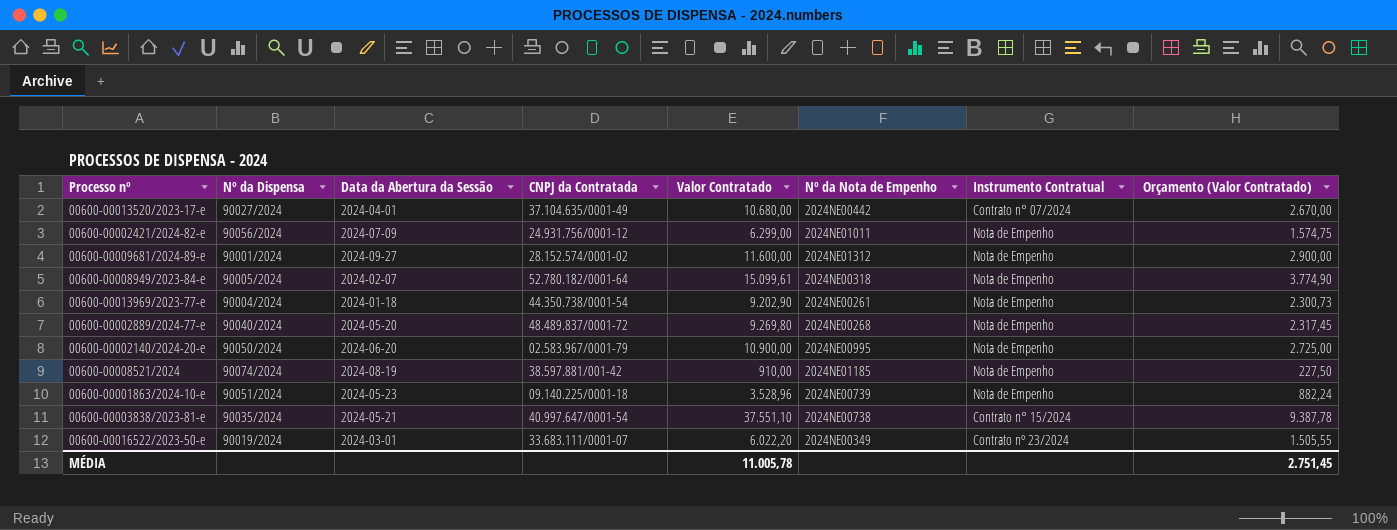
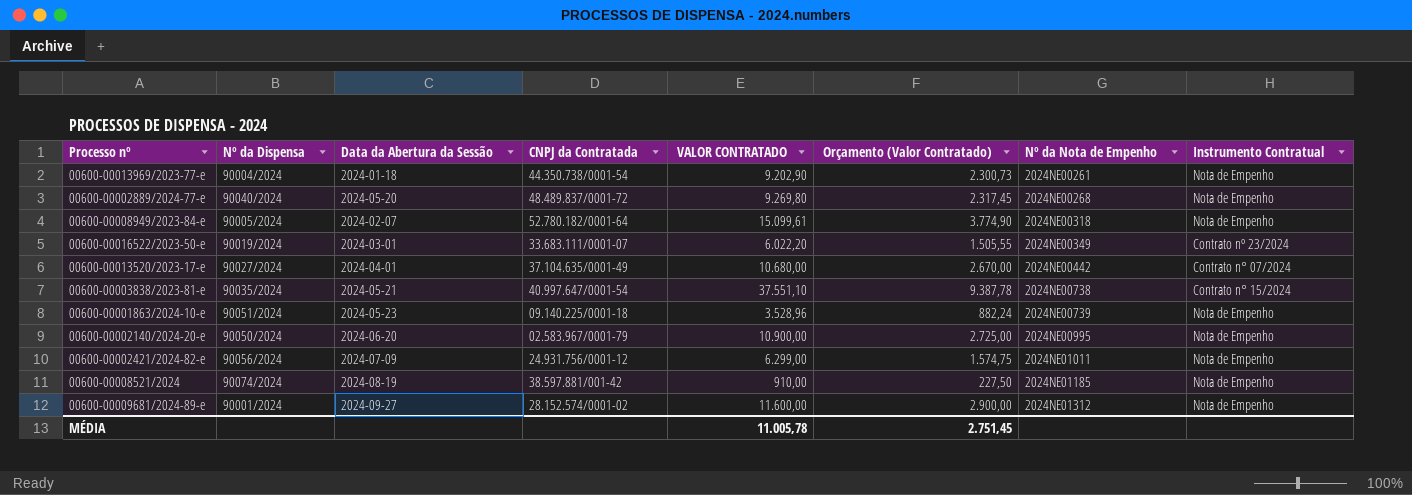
row order: none -> Nº da Nota de Empenho ascending
column name: Valor Contratado -> VALOR CONTRATADO
column Orçamento (Valor Contratado) | position: 8 -> 6

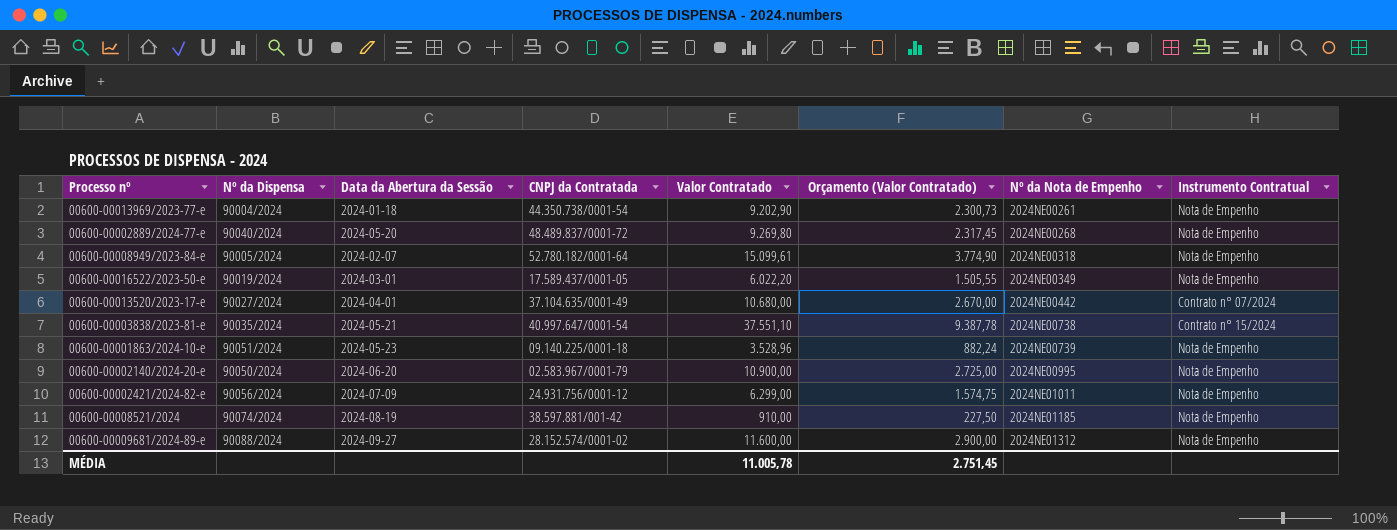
column name: VALOR CONTRATADO -> Valor Contratado
00600-00016522/2023-50-e | CNPJ da Contratada: 33.683.111/0001-07 -> 17.589.437/0001-05
00600-00016522/2023-50-e | Instrumento Contratual: Contrato nº 23/2024 -> Nota de Empenho
00600-00009681/2024-89-e | Nº da Dispensa: 90001/2024 -> 90088/2024

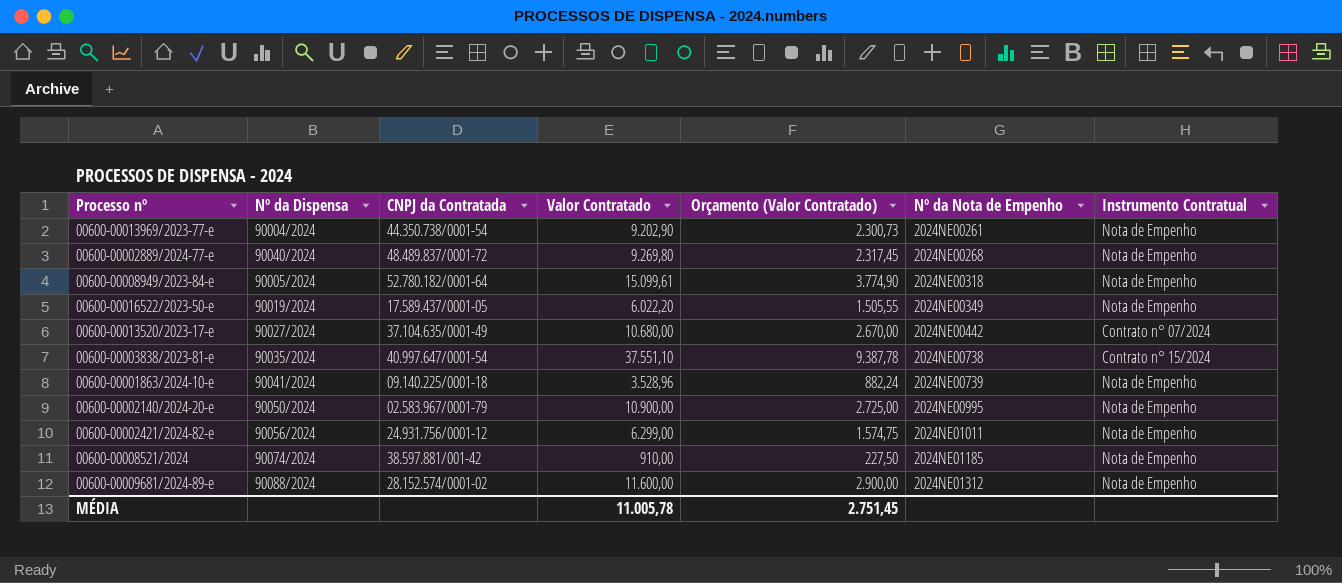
column Data da Abertura da Sessão | position: 3 -> none
00600-00001863/2024-10-e | Nº da Dispensa: 90051/2024 -> 90041/2024

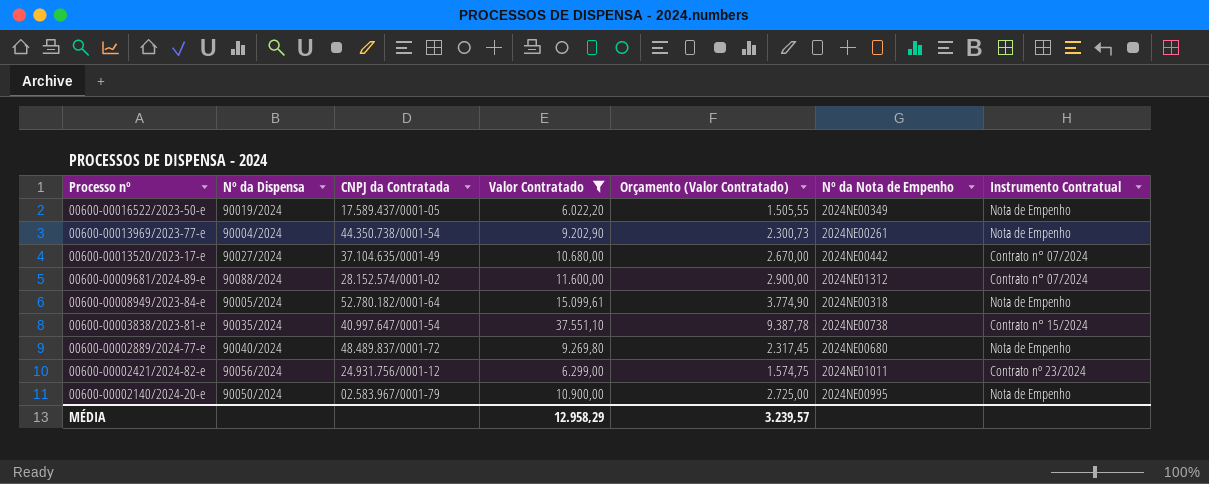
filter: none -> Valor Contratado >= 6.022,20
row order: Nº da Nota de Empenho ascending -> Processo nº descending
00600-00009681/2024-89-e | Instrumento Contratual: Nota de Empenho -> Contrato n° 07/2024
00600-00002889/2024-77-e | Nº da Nota de Empenho: 2024NE00268 -> 2024NE00680
00600-00002421/2024-82-e | Instrumento Contratual: Nota de Empenho -> Contrato nº 23/2024
MÉDIA | Valor Contratado: 11.005,78 -> 12.958,29
MÉDIA | Orçamento (Valor Contratado): 2.751,45 -> 3.239,57

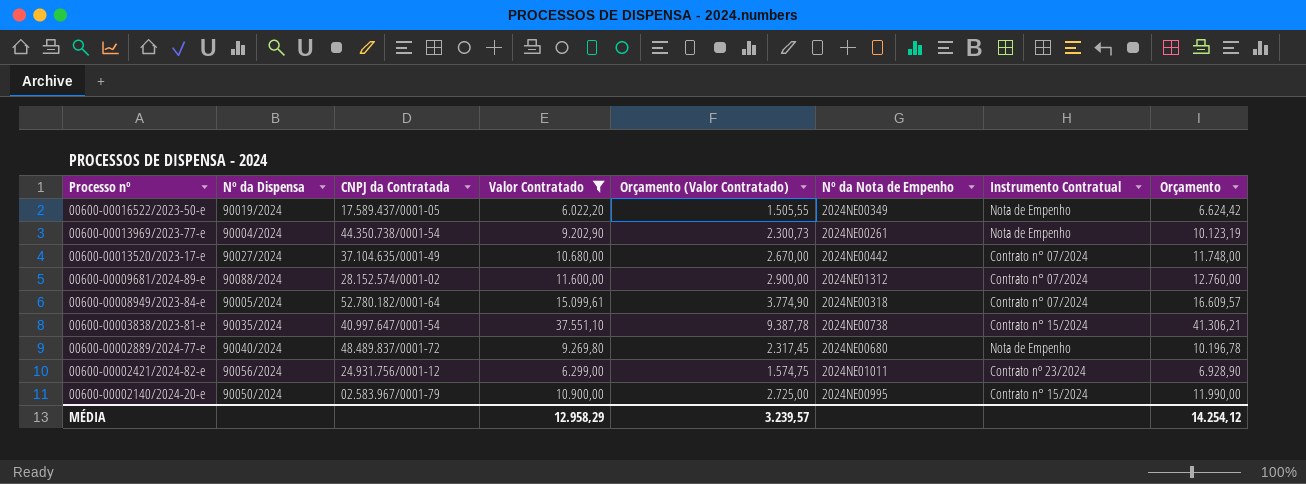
column Orçamento | formula: none -> [Valor Contratado] * 1,1
00600-00008949/2023-84-e | Instrumento Contratual: Nota de Empenho -> Contrato n° 07/2024
00600-00002140/2024-20-e | Instrumento Contratual: Nota de Empenho -> Contrato n° 15/2024

